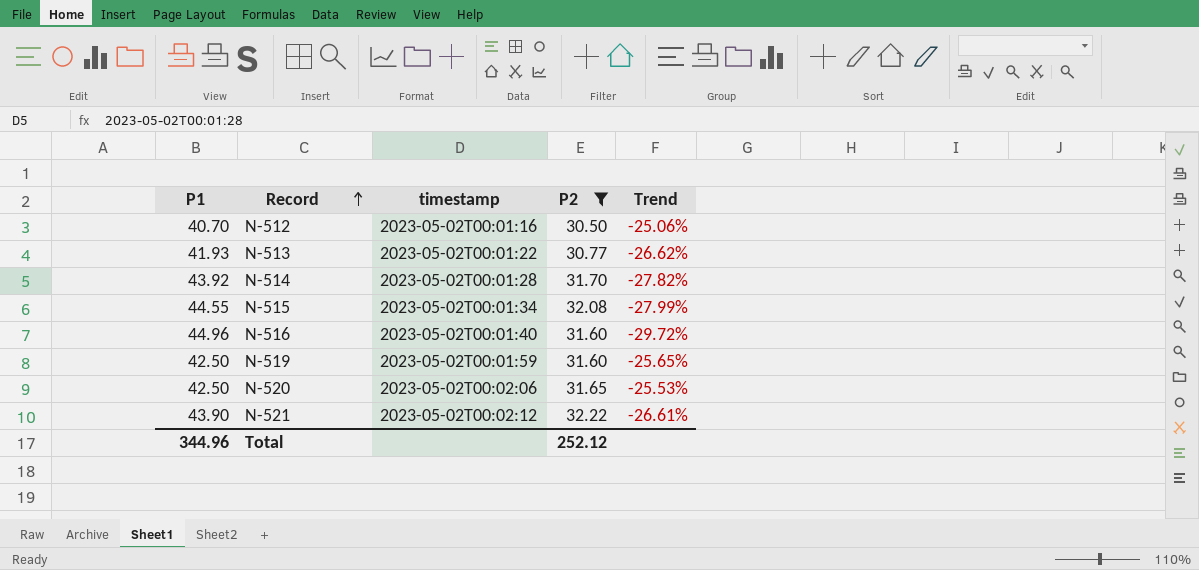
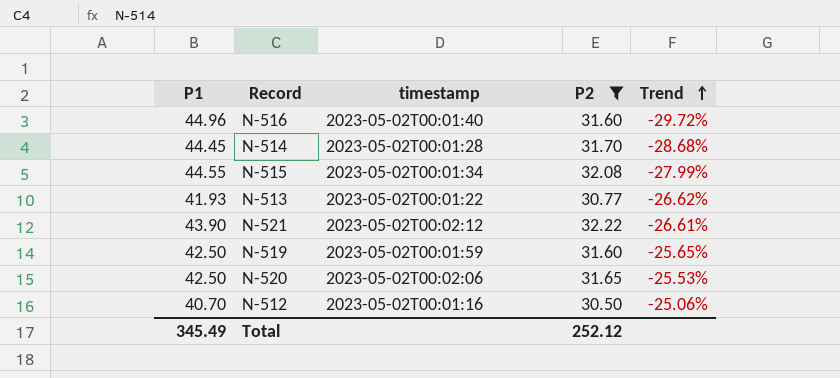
row order: Record ascending -> Trend ascending
N-514 | P1: 43.92 -> 44.45
N-514 | Trend: -27.82% -> -28.68%
Total | P1: 344.96 -> 345.49

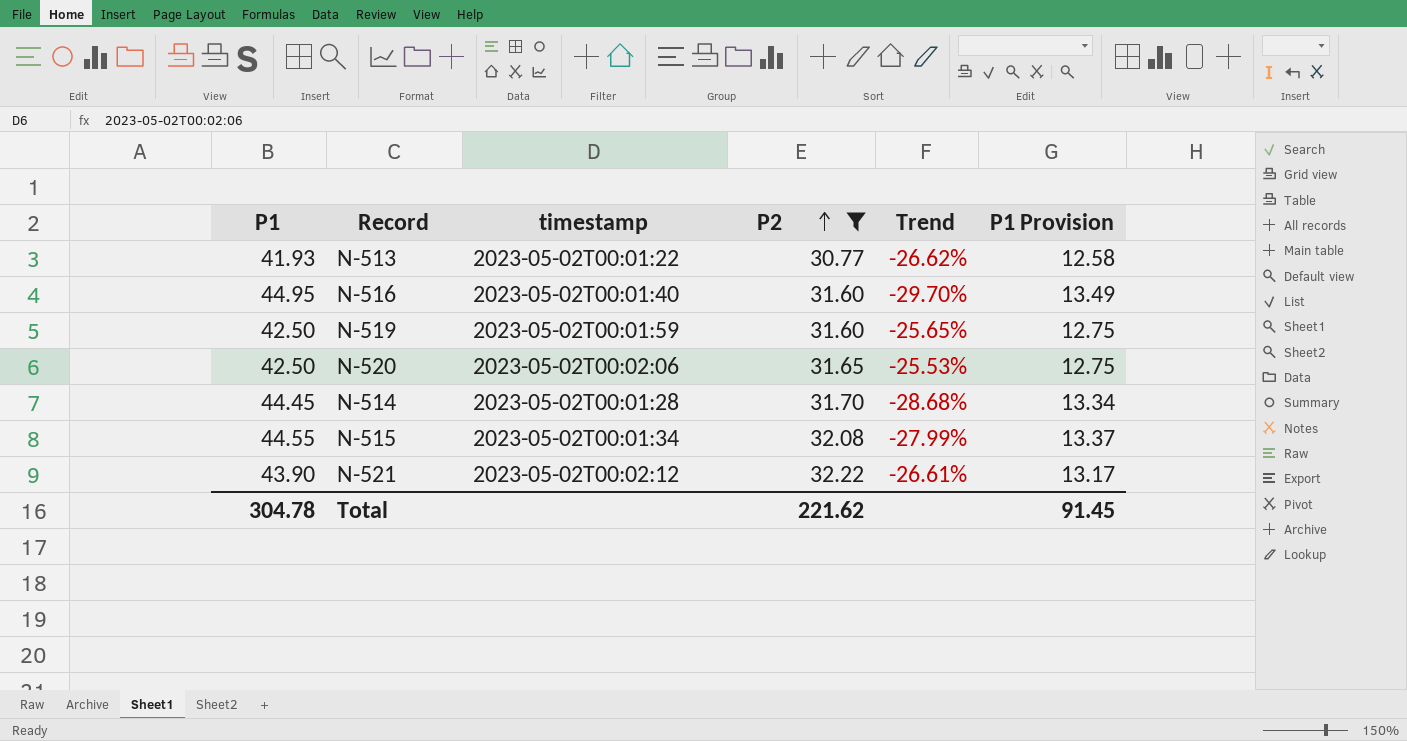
row order: Trend ascending -> P2 ascending
column P1 Provision | formula: none -> [P1] * 0.3
row N-512: 40.70 | 2023-05-02T00:01:16 | 30.50 | -25.06% -> none
N-516 | P1: 44.96 -> 44.95
N-516 | Trend: -29.72% -> -29.70%
Total | P1: 345.49 -> 304.78
Total | P2: 252.12 -> 221.62

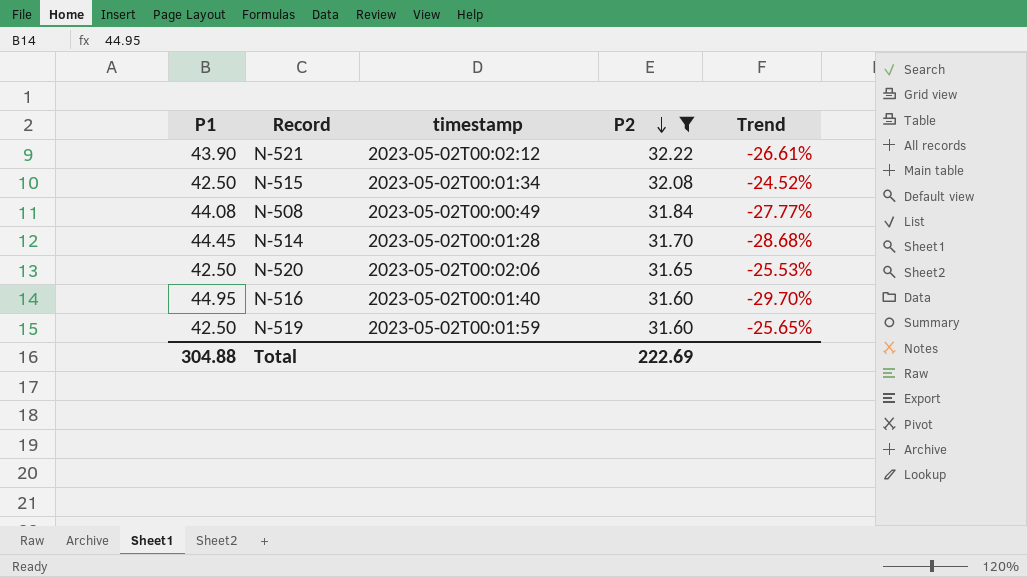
row order: P2 ascending -> P2 descending
column P1 Provision | formula: [P1] * 0.3 -> none
row N-513: 41.93 | 2023-05-02T00:01:22 | 30.77 | -26.62% | 12.58 -> none
N-515 | P1: 44.55 -> 42.50
N-515 | Trend: -27.99% -> -24.52%
row N-508: none -> 44.08 | 2023-05-02T00:00:49 | 31.84 | -27.77%
Total | P1: 304.78 -> 304.88
Total | P2: 221.62 -> 222.69

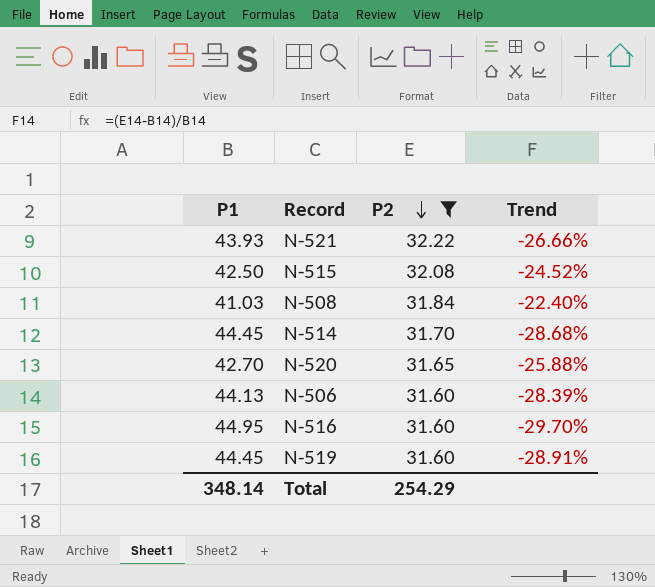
column timestamp | position: 3 -> none
N-521 | P1: 43.90 -> 43.93
N-521 | Trend: -26.61% -> -26.66%
N-508 | P1: 44.08 -> 41.03
N-508 | Trend: -27.77% -> -22.40%
N-520 | P1: 42.50 -> 42.70
N-520 | Trend: -25.53% -> -25.88%
row N-506: none -> 44.13 | 31.60 | -28.39%
N-519 | P1: 42.50 -> 44.45
N-519 | Trend: -25.65% -> -28.91%
Total | P1: 304.88 -> 348.14
Total | P2: 222.69 -> 254.29

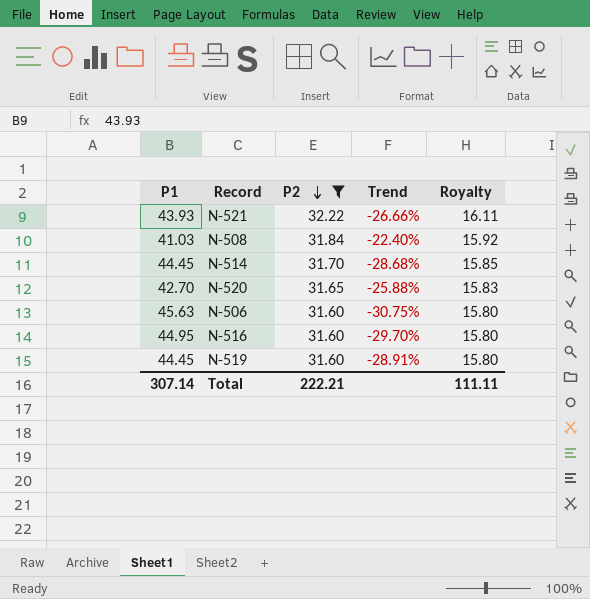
column Royalty | formula: none -> [P2] * 0.5
row N-515: 42.50 | 32.08 | -24.52% -> none
N-506 | P1: 44.13 -> 45.63
N-506 | Trend: -28.39% -> -30.75%
Total | P1: 348.14 -> 307.14
Total | P2: 254.29 -> 222.21

